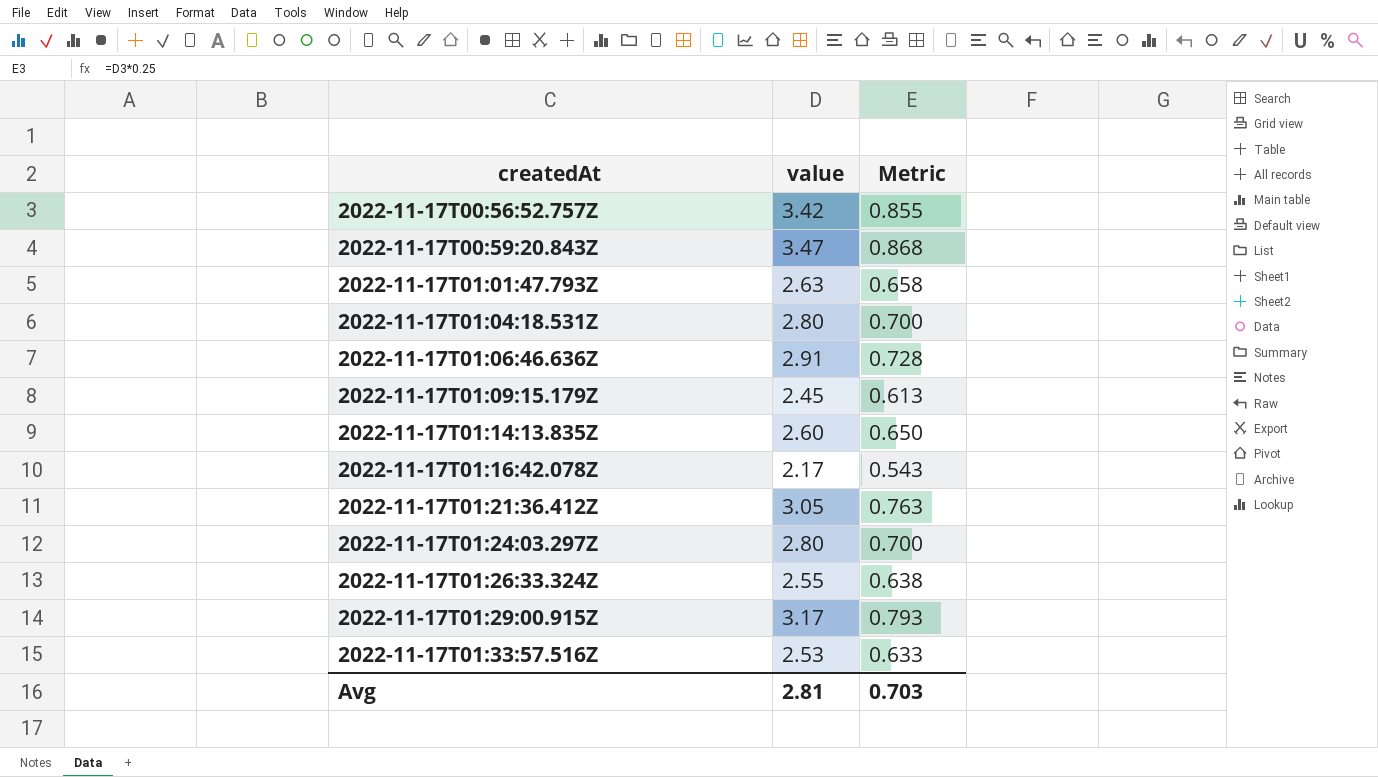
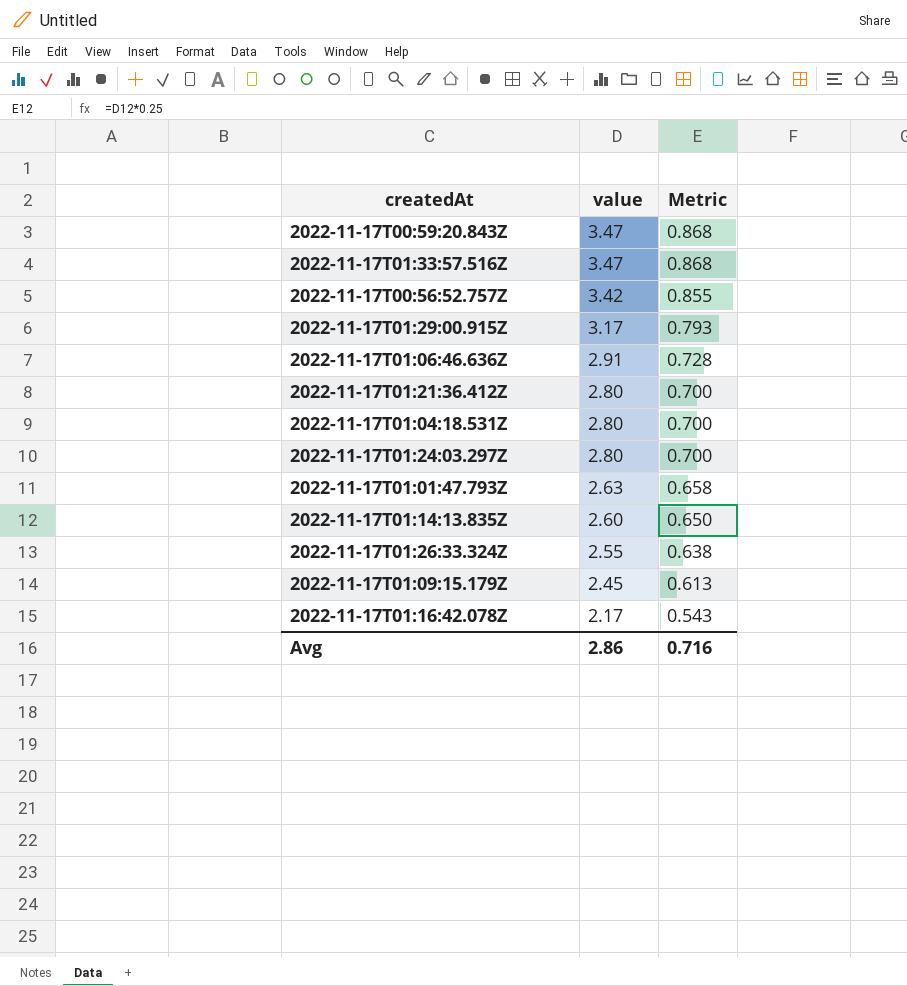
row order: createdAt ascending -> value descending
2022-11-17T01:33:57.516Z | value: 2.53 -> 3.47
2022-11-17T01:33:57.516Z | Metric: 0.633 -> 0.868
2022-11-17T01:21:36.412Z | value: 3.05 -> 2.80
2022-11-17T01:21:36.412Z | Metric: 0.763 -> 0.700
Avg | value: 2.81 -> 2.86
Avg | Metric: 0.703 -> 0.716

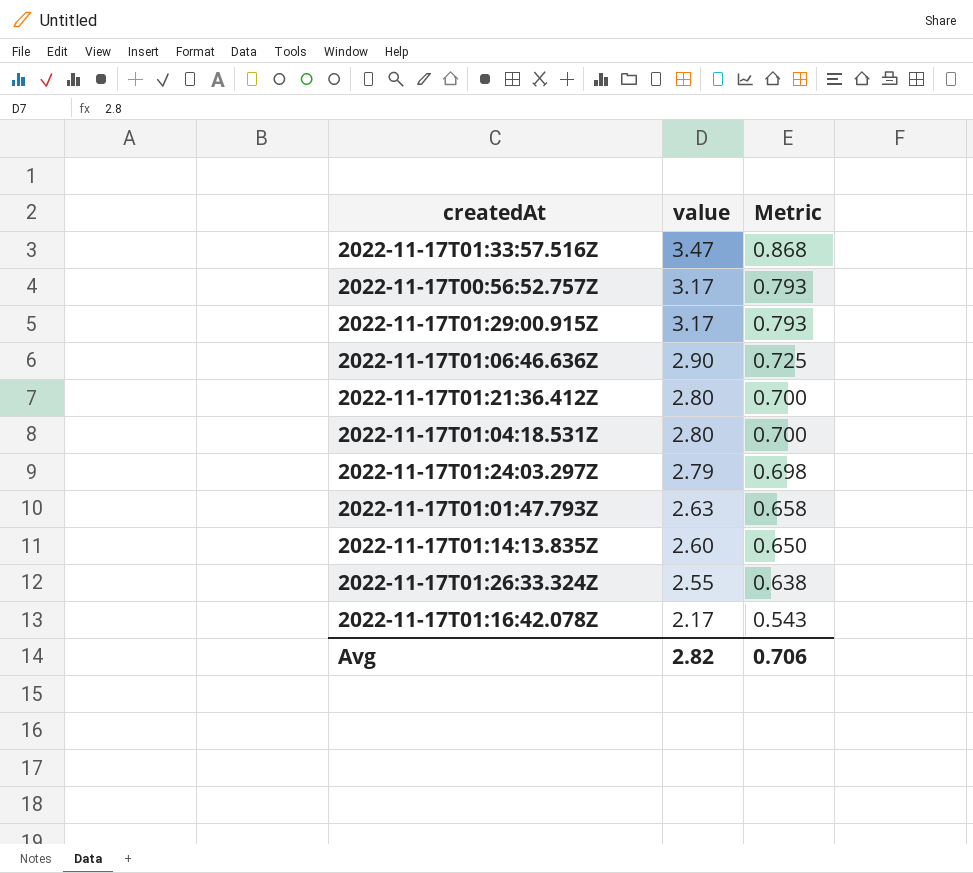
row 2022-11-17T00:59:20.843Z: 3.47 | 0.868 -> none
row 2022-11-17T01:09:15.179Z: 2.45 | 0.613 -> none
2022-11-17T00:56:52.757Z | value: 3.42 -> 3.17
2022-11-17T00:56:52.757Z | Metric: 0.855 -> 0.793
2022-11-17T01:06:46.636Z | value: 2.91 -> 2.90
2022-11-17T01:06:46.636Z | Metric: 0.728 -> 0.725
2022-11-17T01:24:03.297Z | value: 2.80 -> 2.79
2022-11-17T01:24:03.297Z | Metric: 0.700 -> 0.698
Avg | value: 2.86 -> 2.82
Avg | Metric: 0.716 -> 0.706

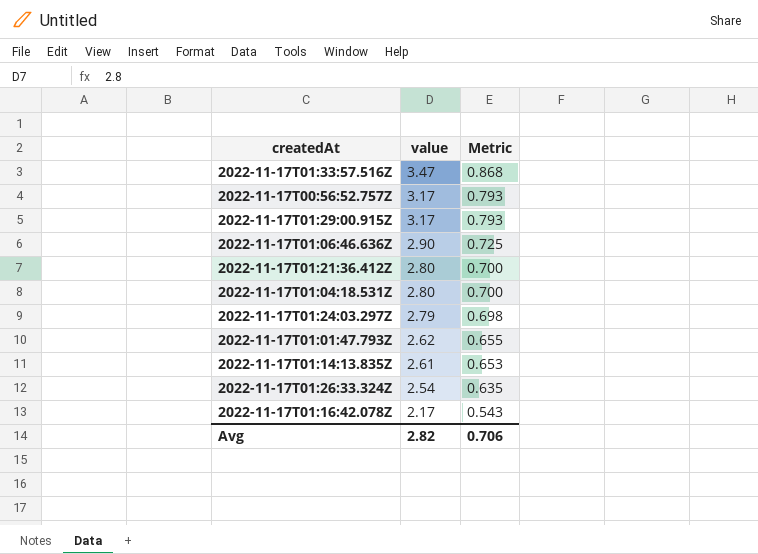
2022-11-17T01:01:47.793Z | value: 2.63 -> 2.62
2022-11-17T01:01:47.793Z | Metric: 0.658 -> 0.655
2022-11-17T01:14:13.835Z | value: 2.60 -> 2.61
2022-11-17T01:14:13.835Z | Metric: 0.650 -> 0.653
2022-11-17T01:26:33.324Z | value: 2.55 -> 2.54
2022-11-17T01:26:33.324Z | Metric: 0.638 -> 0.635

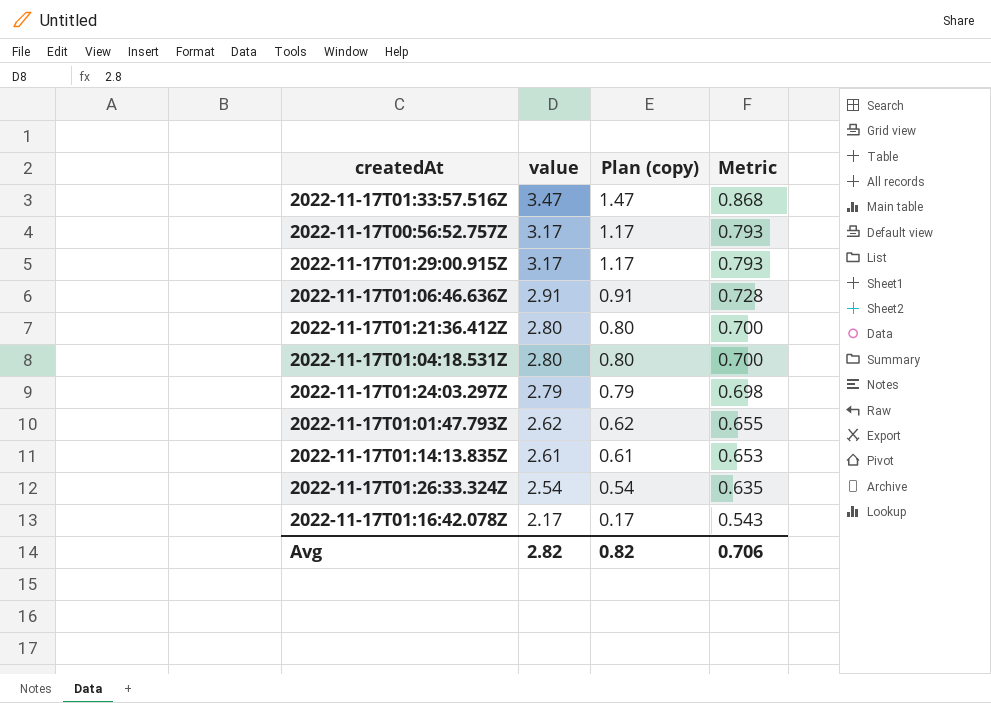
column Plan (copy) | formula: none -> [value] - 2
2022-11-17T01:06:46.636Z | value: 2.90 -> 2.91
2022-11-17T01:06:46.636Z | Metric: 0.725 -> 0.728

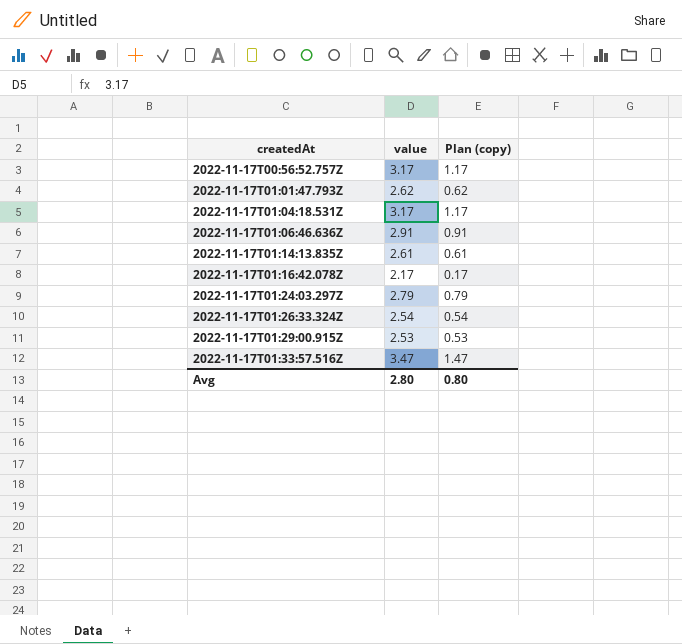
row order: value descending -> createdAt ascending
column Metric | formula: [value] * 0.25 -> none
row 2022-11-17T01:21:36.412Z: 2.80 | 0.80 | 0.700 -> none
2022-11-17T01:04:18.531Z | value: 2.80 -> 3.17
2022-11-17T01:04:18.531Z | Plan (copy): 0.80 -> 1.17
2022-11-17T01:29:00.915Z | value: 3.17 -> 2.53
2022-11-17T01:29:00.915Z | Plan (copy): 1.17 -> 0.53
Avg | value: 2.82 -> 2.80
Avg | Plan (copy): 0.82 -> 0.80

